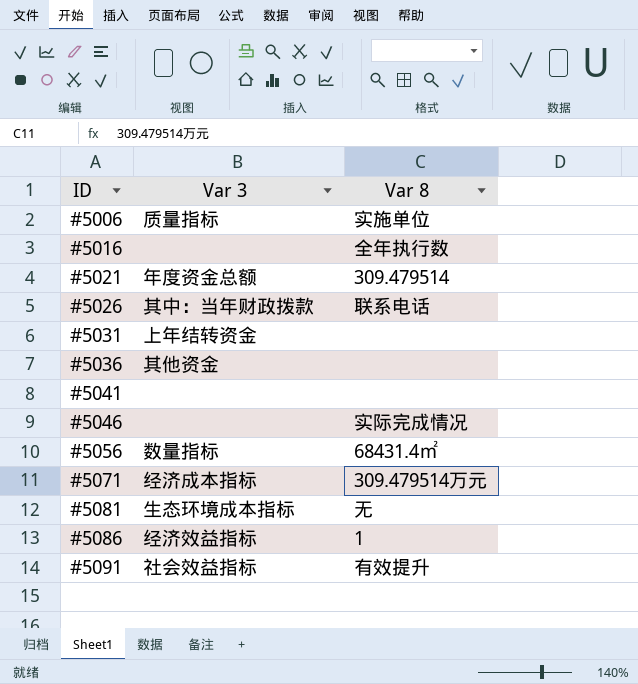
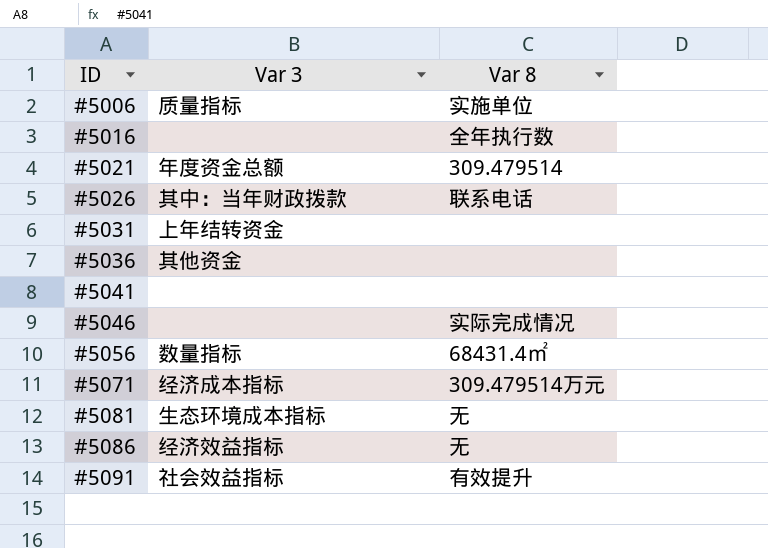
#5086 | Var 8: 1 -> 无

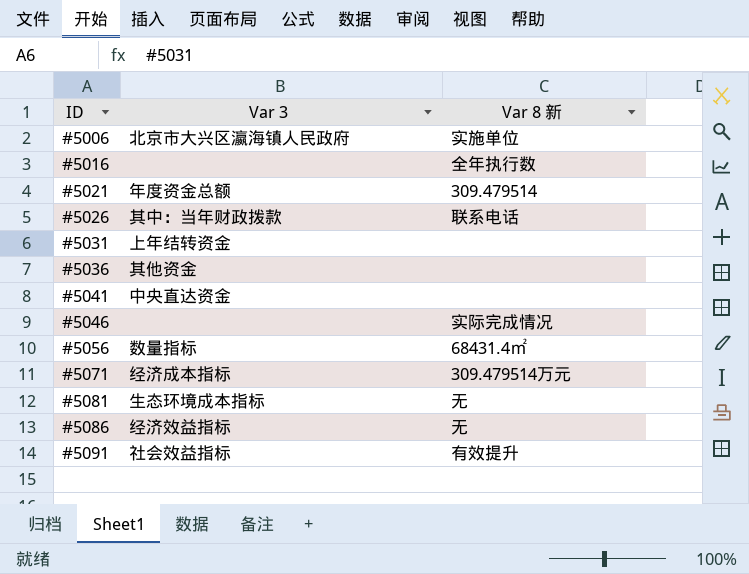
column name: Var 8 -> Var 8 新
#5006 | Var 3: 质量指标 -> 北京市大兴区瀛海镇人民政府
#5041 | Var 3: none -> 中央直达资金

